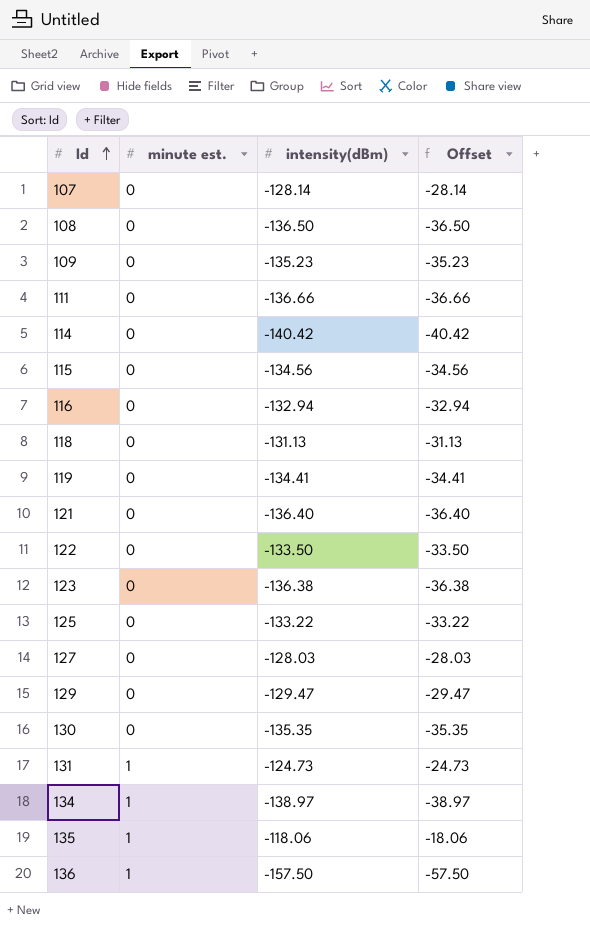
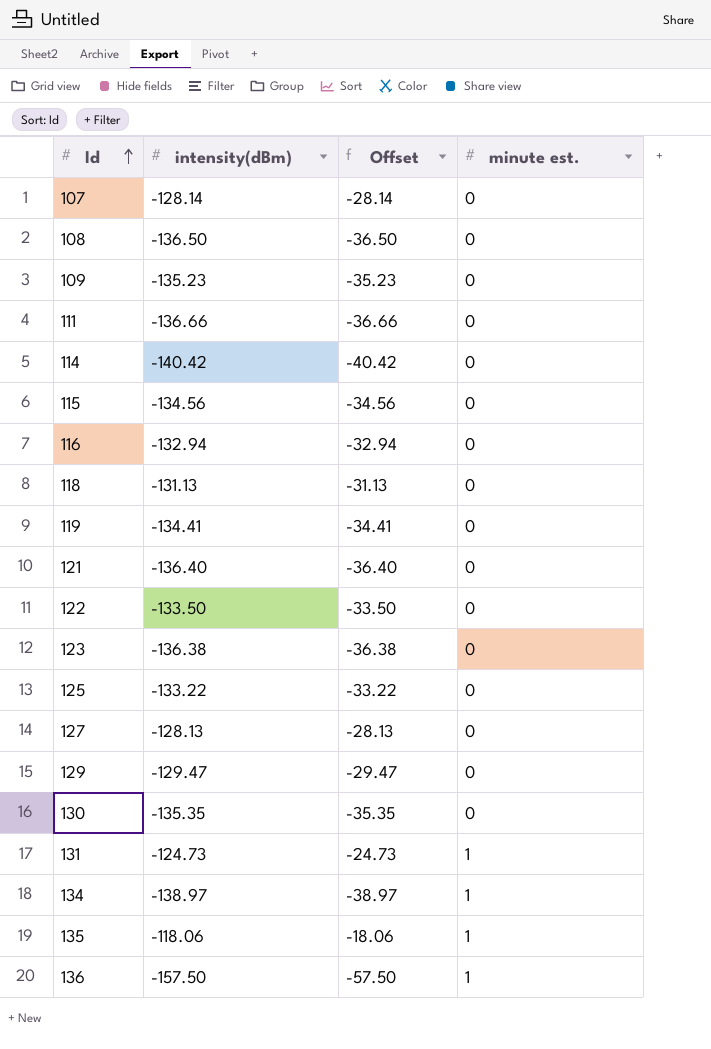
column minute est. | position: 2 -> 4
127 | intensity(dBm): -128.03 -> -128.13
127 | Offset: -28.03 -> -28.13

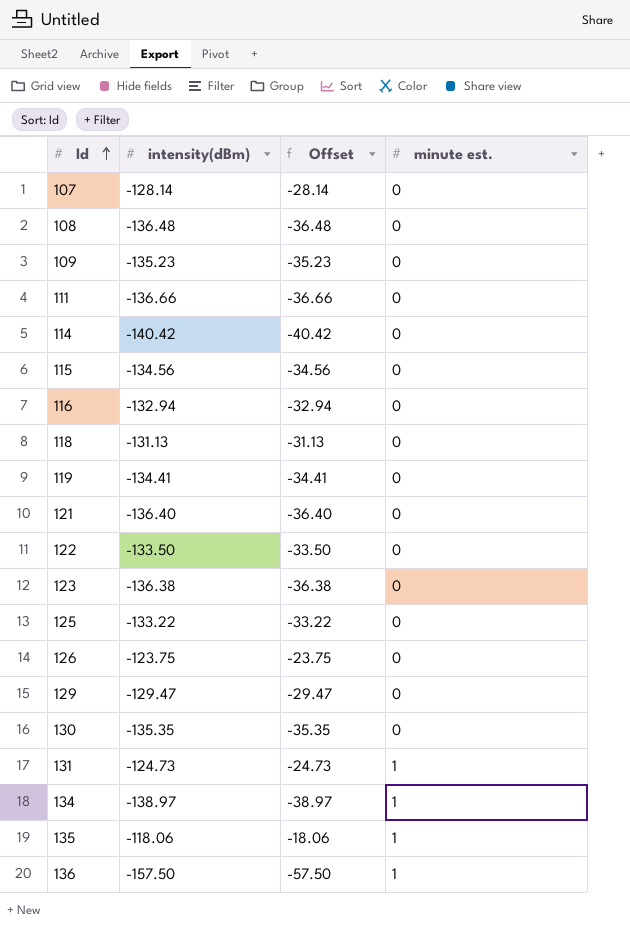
row 127: -128.13 | -28.13 | 0 -> none
108 | intensity(dBm): -136.50 -> -136.48
108 | Offset: -36.50 -> -36.48
row 126: none -> -123.75 | -23.75 | 0

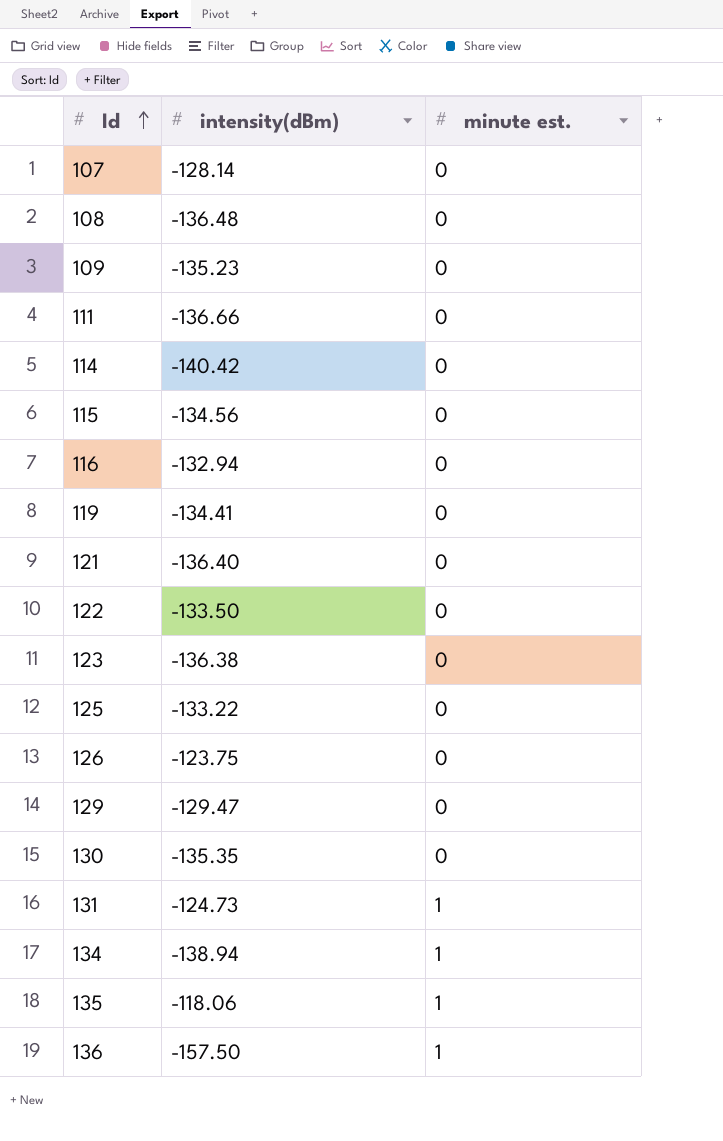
column Offset | formula: [intensity(dBm)] + 100 -> none
row 118: -131.13 | -31.13 | 0 -> none
134 | intensity(dBm): -138.97 -> -138.94

